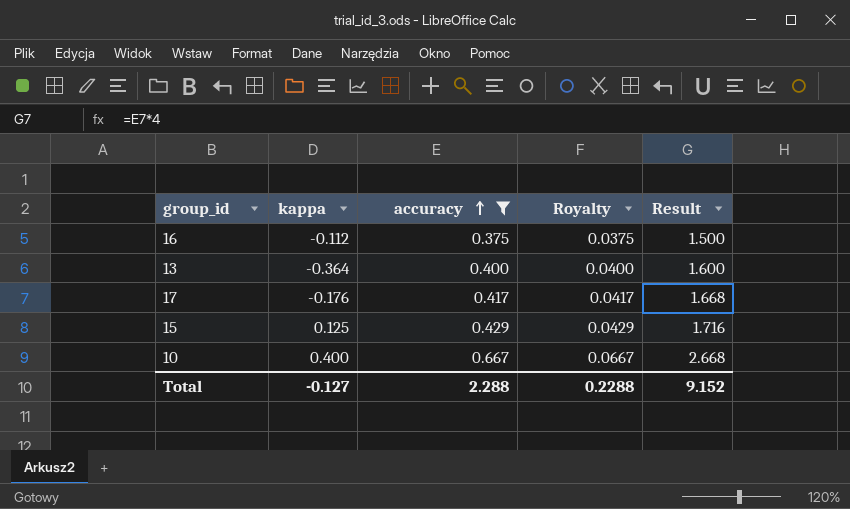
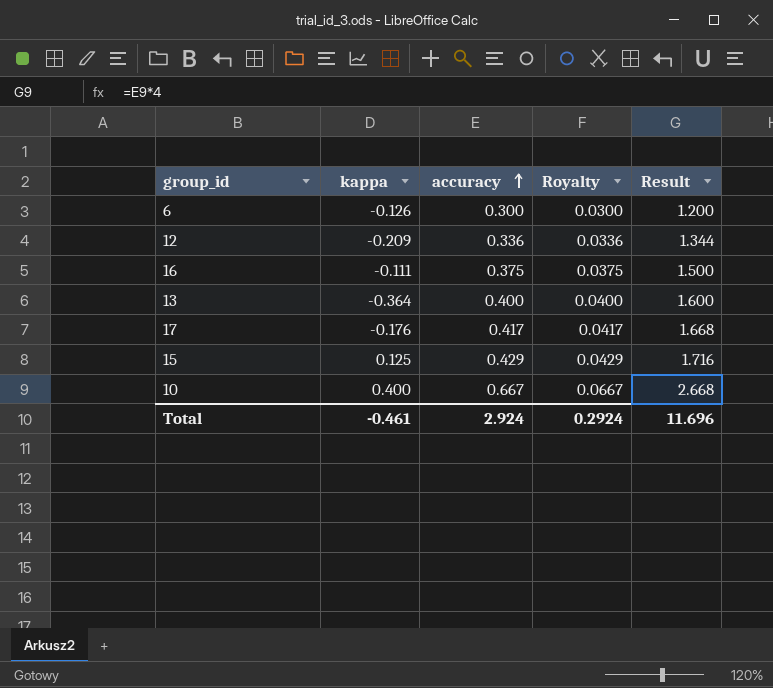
filter: accuracy >= 0.375 -> none
16 | kappa: -0.112 -> -0.111
Total | kappa: -0.127 -> -0.461
Total | accuracy: 2.288 -> 2.924
Total | Royalty: 0.2288 -> 0.2924
Total | Result: 9.152 -> 11.696

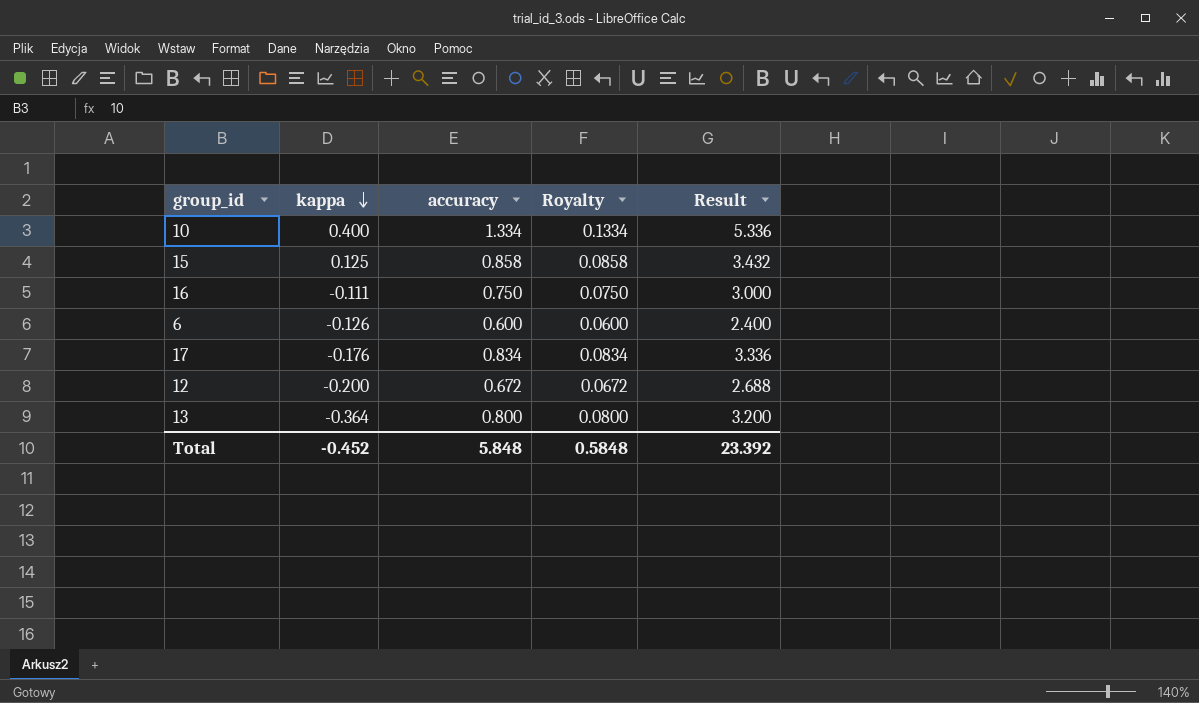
row order: accuracy ascending -> kappa descending
10 | accuracy: 0.667 -> 1.334
10 | Royalty: 0.0667 -> 0.1334
10 | Result: 2.668 -> 5.336
15 | accuracy: 0.429 -> 0.858
15 | Royalty: 0.0429 -> 0.0858
15 | Result: 1.716 -> 3.432
16 | accuracy: 0.375 -> 0.750
16 | Royalty: 0.0375 -> 0.0750
16 | Result: 1.500 -> 3.000
6 | accuracy: 0.300 -> 0.600
6 | Royalty: 0.0300 -> 0.0600
6 | Result: 1.200 -> 2.400
17 | accuracy: 0.417 -> 0.834
17 | Royalty: 0.0417 -> 0.0834
17 | Result: 1.668 -> 3.336
12 | kappa: -0.209 -> -0.200
12 | accuracy: 0.336 -> 0.672
12 | Royalty: 0.0336 -> 0.0672
12 | Result: 1.344 -> 2.688
13 | accuracy: 0.400 -> 0.800
13 | Royalty: 0.0400 -> 0.0800
13 | Result: 1.600 -> 3.200
Total | kappa: -0.461 -> -0.452
Total | accuracy: 2.924 -> 5.848
Total | Royalty: 0.2924 -> 0.5848
Total | Result: 11.696 -> 23.392

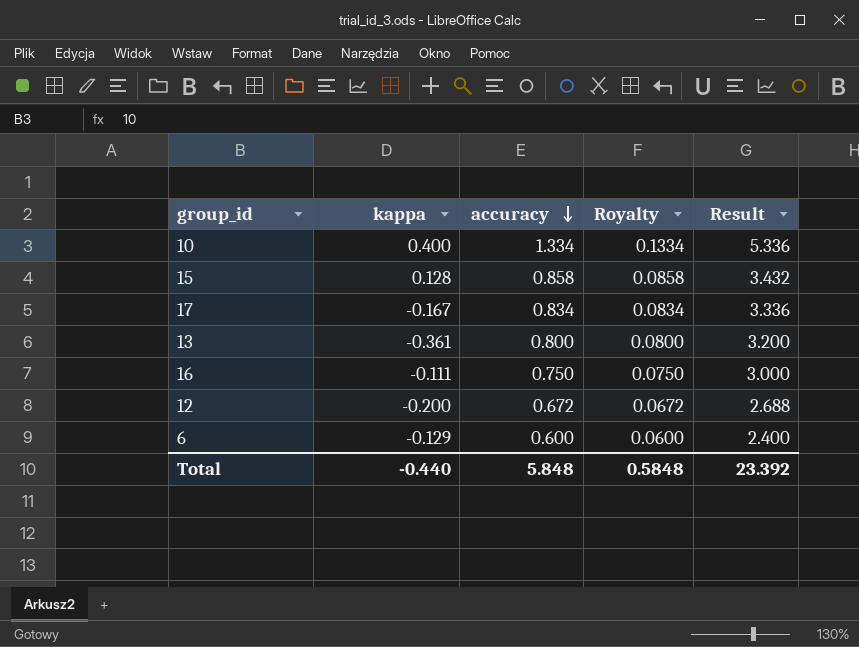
row order: kappa descending -> accuracy descending
15 | kappa: 0.125 -> 0.128
17 | kappa: -0.176 -> -0.167
13 | kappa: -0.364 -> -0.361
6 | kappa: -0.126 -> -0.129
Total | kappa: -0.452 -> -0.440

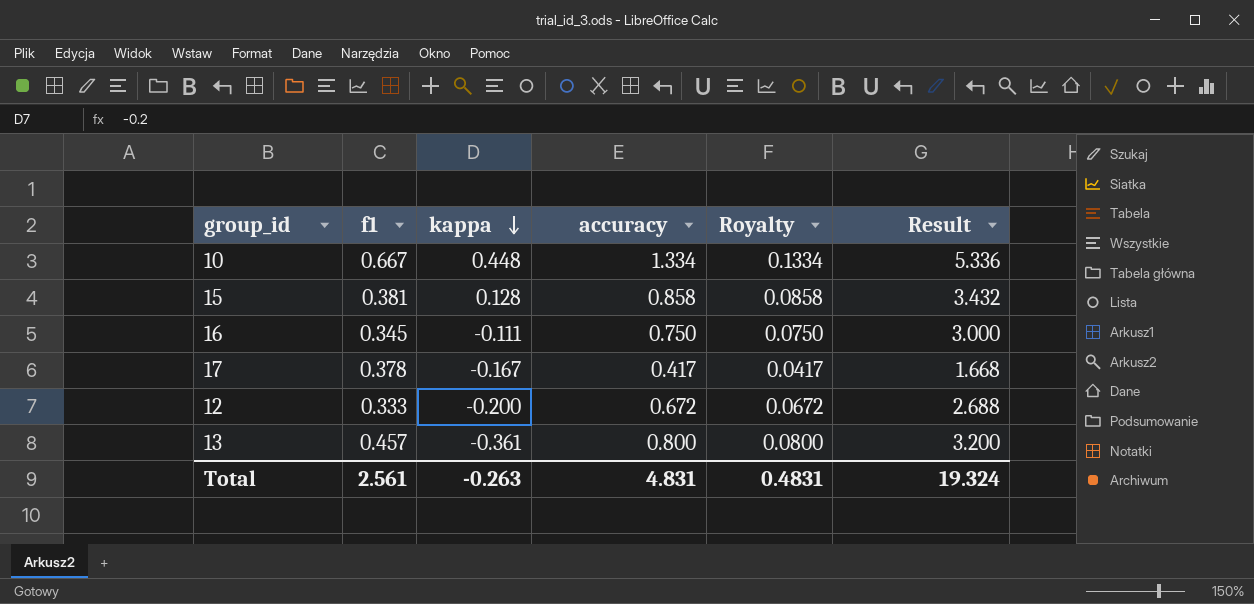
row order: accuracy descending -> kappa descending
column f1 | position: none -> 2
row 6: -0.129 | 0.600 | 0.0600 | 2.400 -> none
10 | kappa: 0.400 -> 0.448
17 | accuracy: 0.834 -> 0.417
17 | Royalty: 0.0834 -> 0.0417
17 | Result: 3.336 -> 1.668
Total | kappa: -0.440 -> -0.263
Total | accuracy: 5.848 -> 4.831
Total | Royalty: 0.5848 -> 0.4831
Total | Result: 23.392 -> 19.324

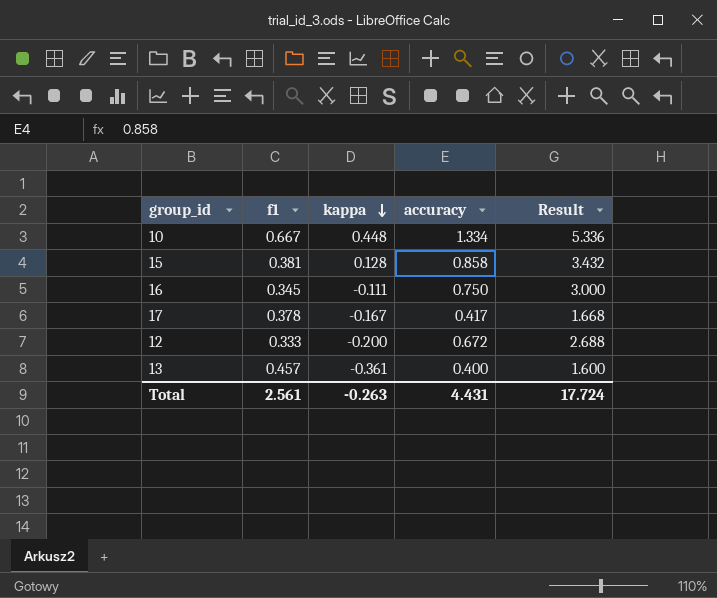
column Royalty | formula: [accuracy] * 0.1 -> none
13 | accuracy: 0.800 -> 0.400
13 | Result: 3.200 -> 1.600
Total | accuracy: 4.831 -> 4.431
Total | Result: 19.324 -> 17.724

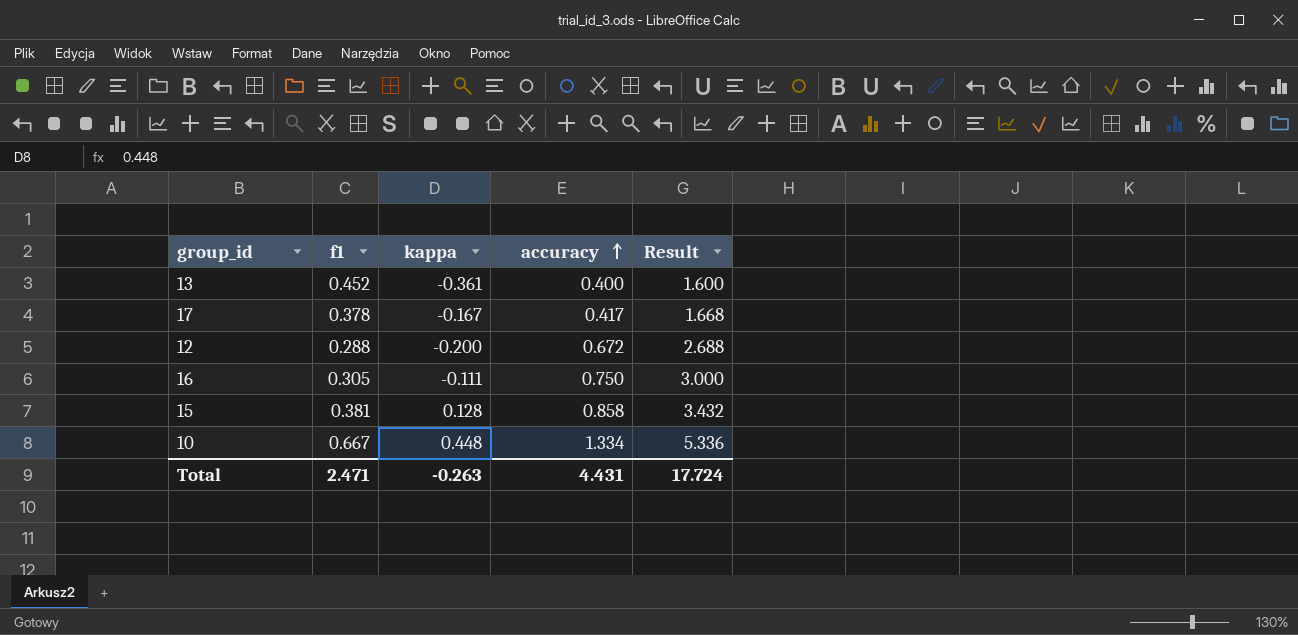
row order: kappa descending -> accuracy ascending
13 | f1: 0.457 -> 0.452
12 | f1: 0.333 -> 0.288
16 | f1: 0.345 -> 0.305
Total | f1: 2.561 -> 2.471

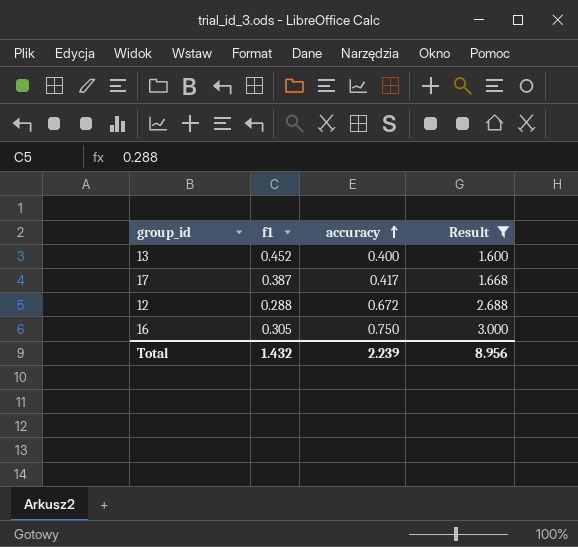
filter: none -> Result <= 3.000
column kappa | position: 3 -> none
17 | f1: 0.378 -> 0.387
Total | f1: 2.471 -> 1.432
Total | accuracy: 4.431 -> 2.239
Total | Result: 17.724 -> 8.956

